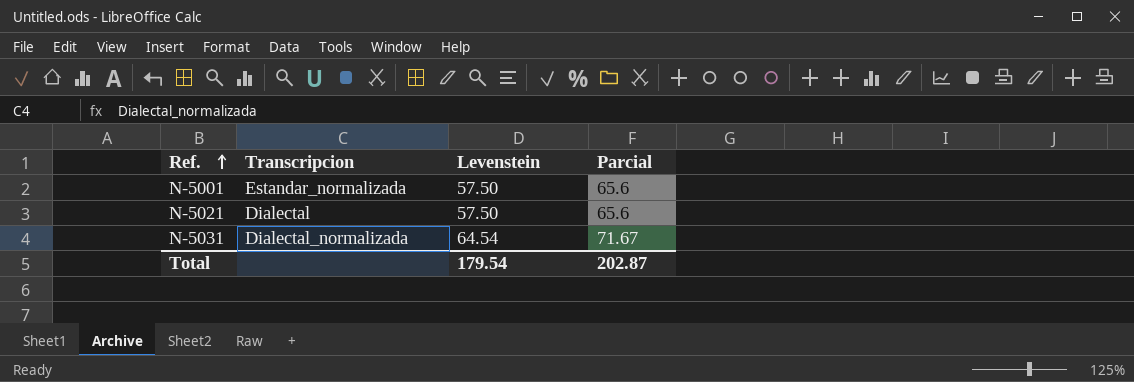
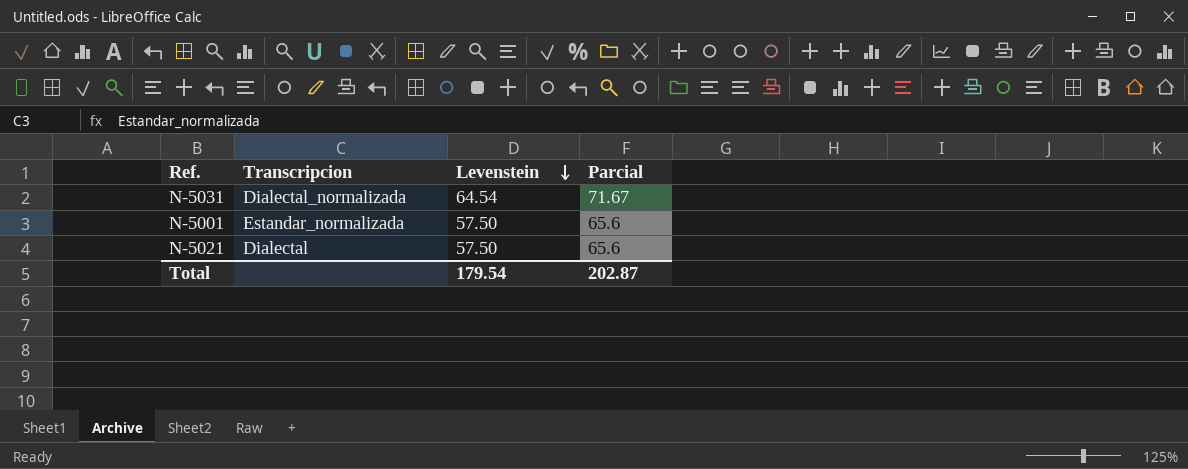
row order: Ref. ascending -> Levenstein descending

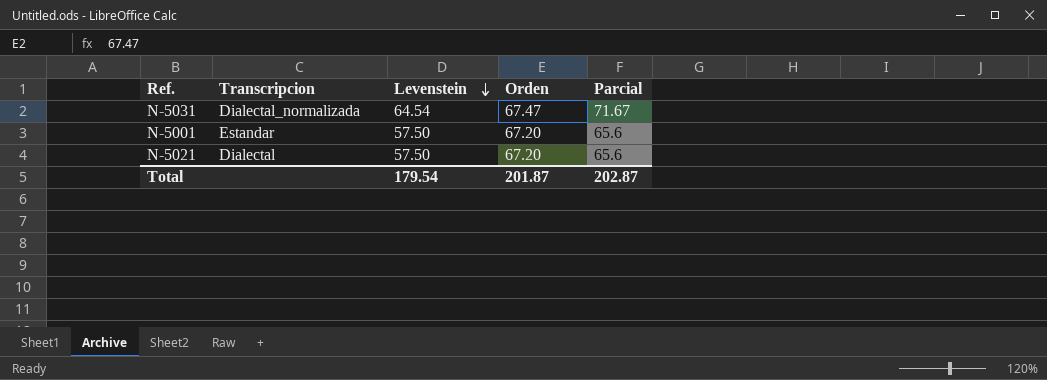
column Orden | position: none -> 4
N-5001 | Transcripcion: Estandar_normalizada -> Estandar

